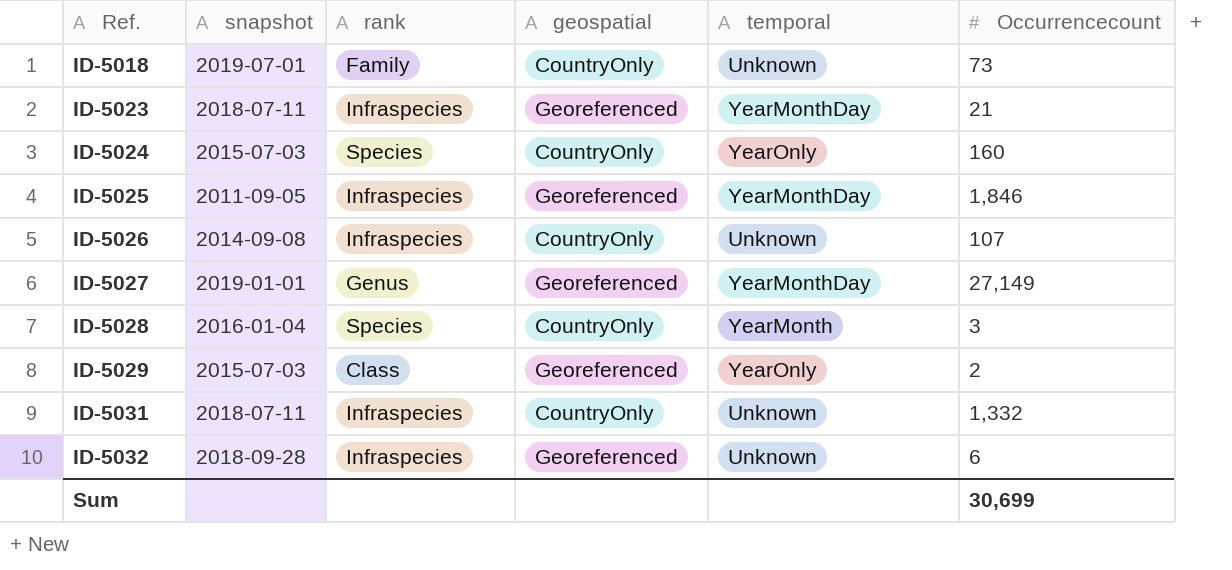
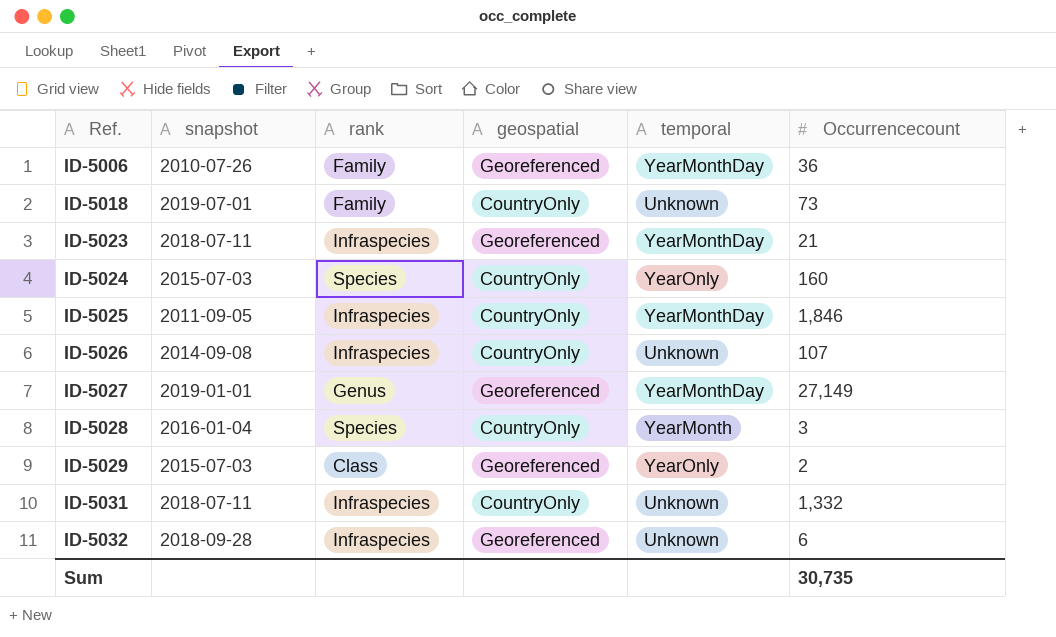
row ID-5006: none -> 2010-07-26 | Family | Georeferenced | YearMonthDay | 36
ID-5025 | geospatial: Georeferenced -> CountryOnly
Sum | Occurrencecount: 30,699 -> 30,735

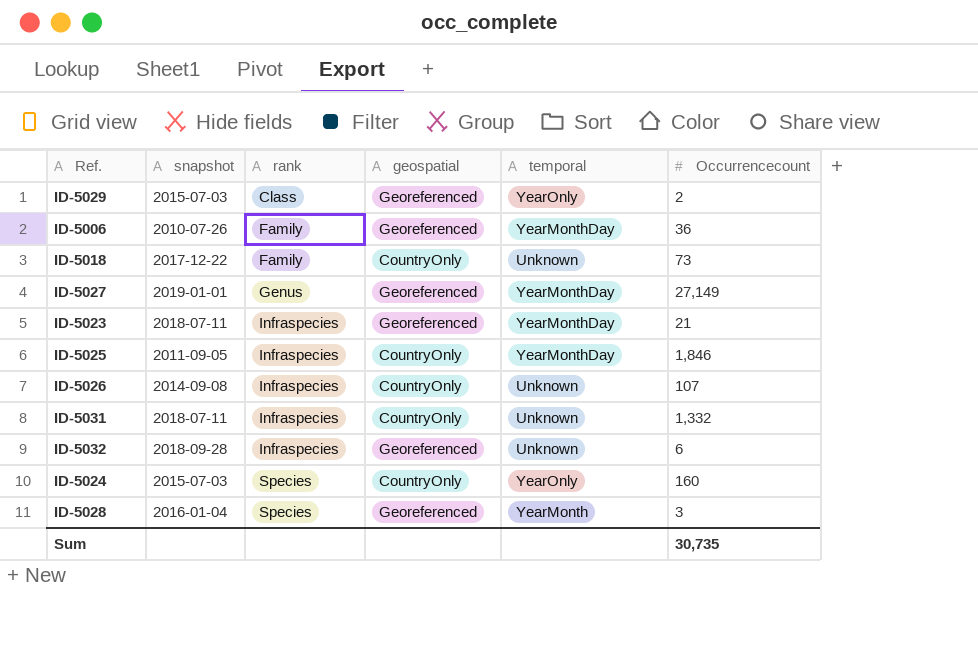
row order: Ref. ascending -> rank ascending
ID-5018 | snapshot: 2019-07-01 -> 2017-12-22
ID-5028 | geospatial: CountryOnly -> Georeferenced

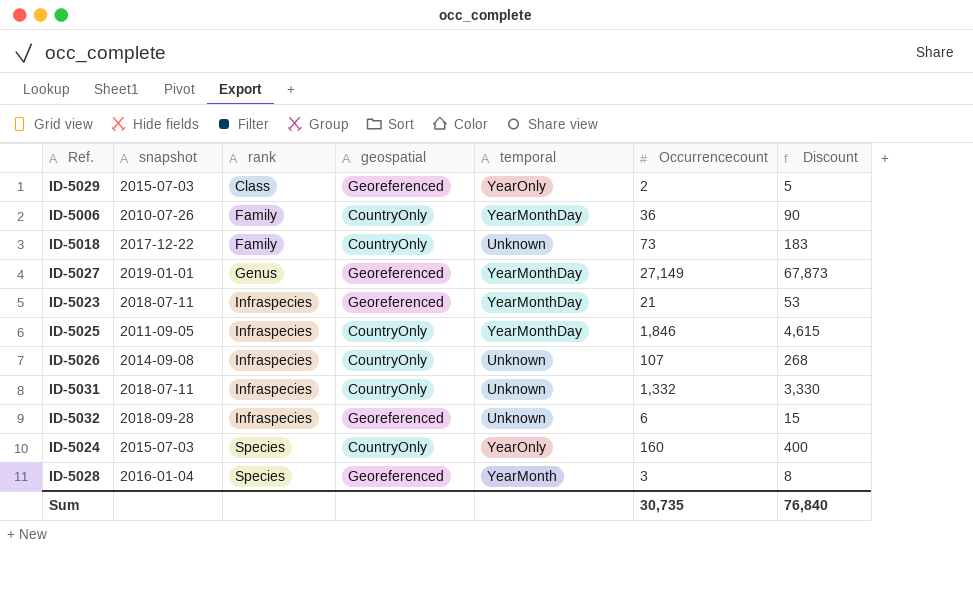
column Discount | formula: none -> [Occurrencecount] * 2.5
ID-5006 | geospatial: Georeferenced -> CountryOnly

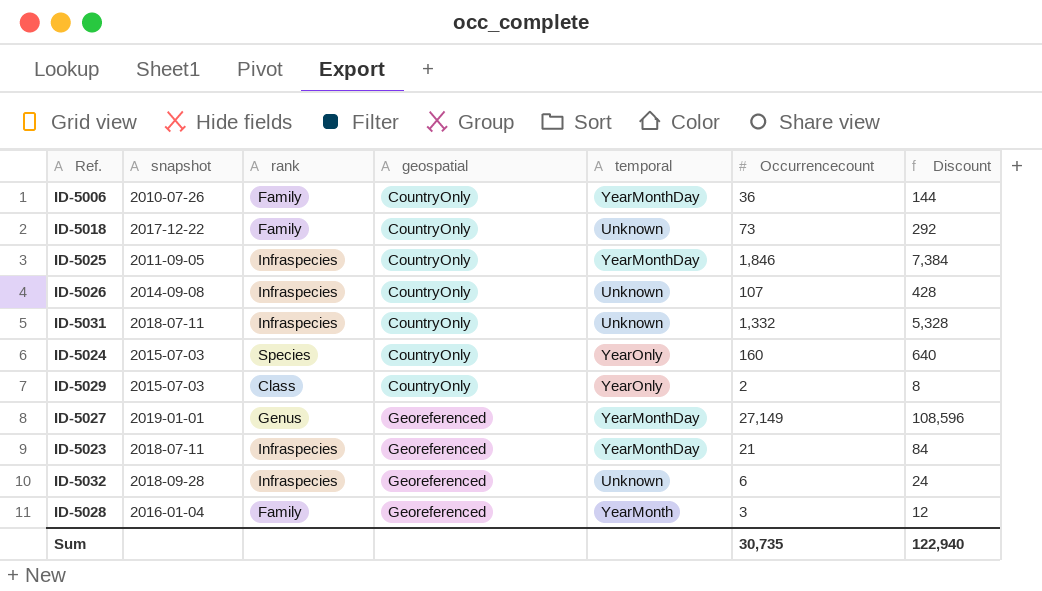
row order: rank ascending -> geospatial ascending
column Discount | formula: [Occurrencecount] * 2.5 -> [Occurrencecount] * 4
ID-5029 | geospatial: Georeferenced -> CountryOnly
ID-5028 | rank: Species -> Family
Sum | Discount: 76,840 -> 122,940

